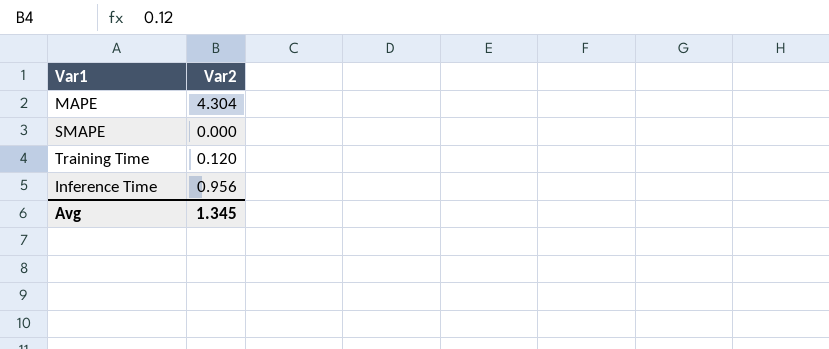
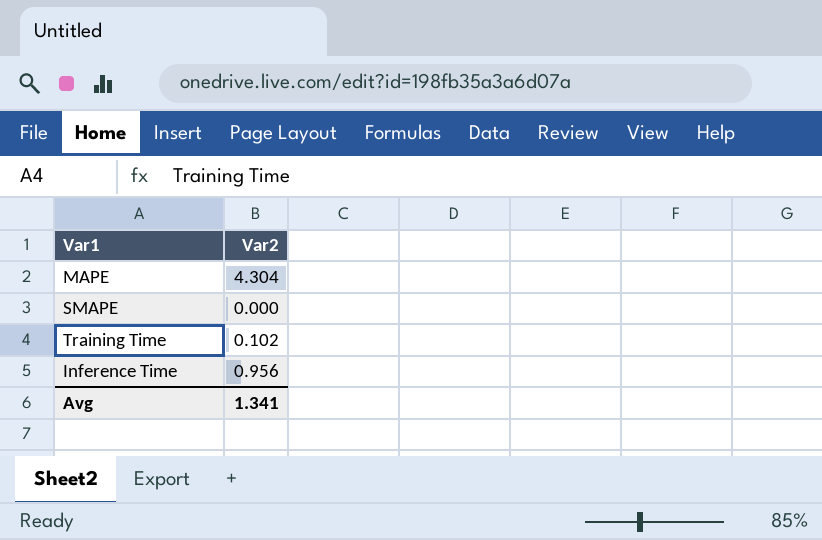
Training Time | Var2: 0.120 -> 0.102
Avg | Var2: 1.345 -> 1.341

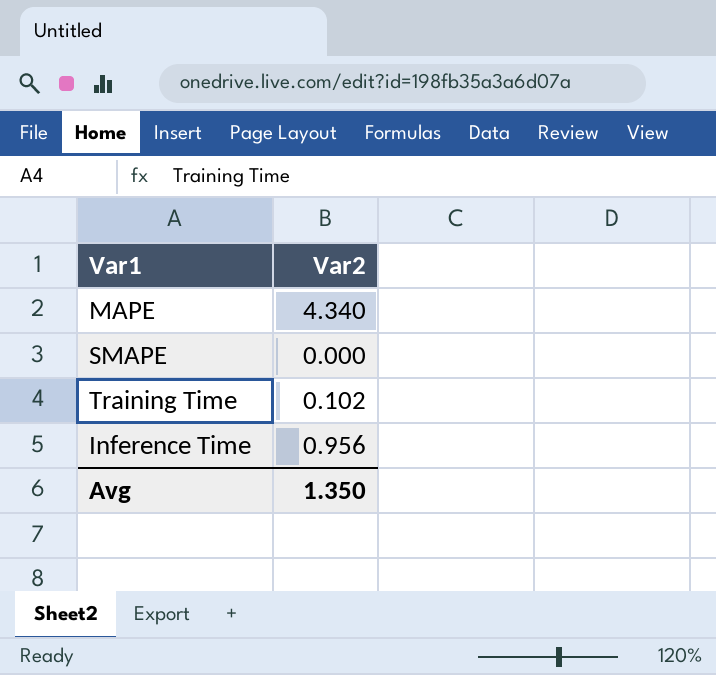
MAPE | Var2: 4.304 -> 4.340
Avg | Var2: 1.341 -> 1.350

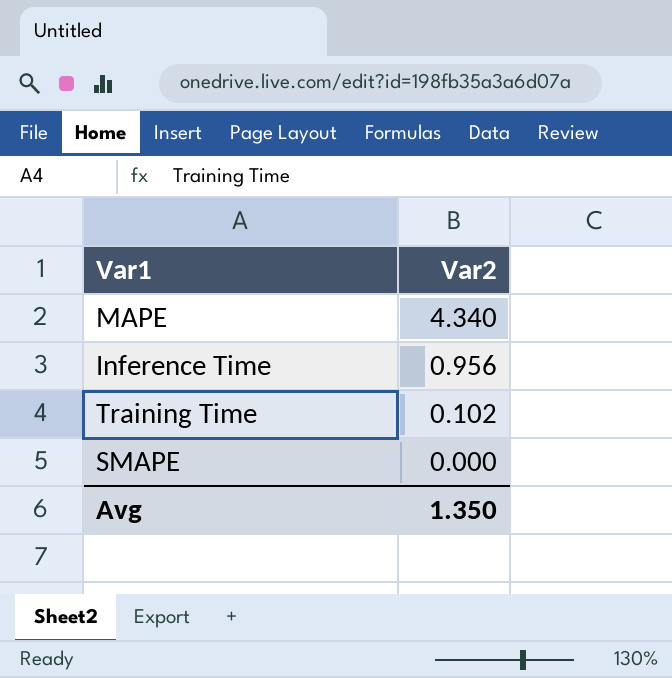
row order: none -> Var2 descending

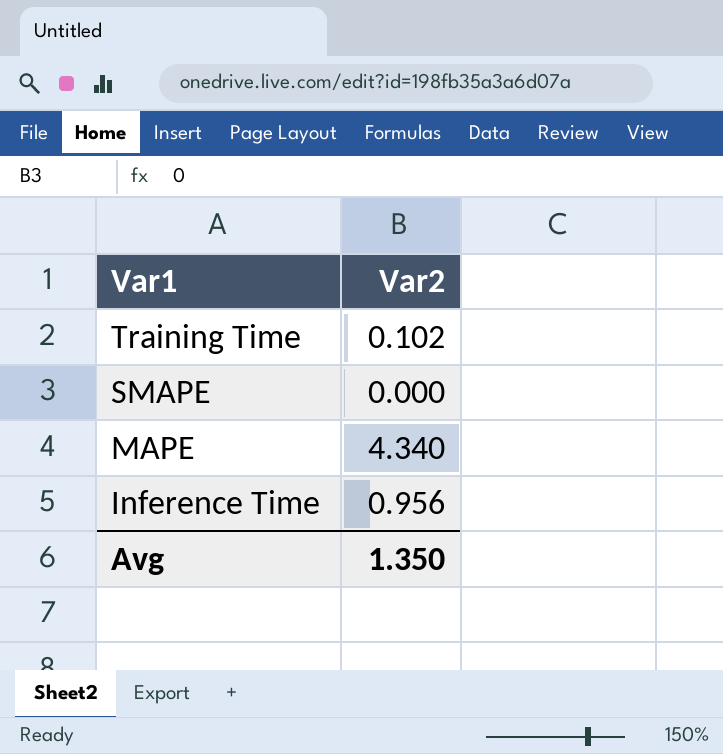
row order: Var2 descending -> Var1 descending

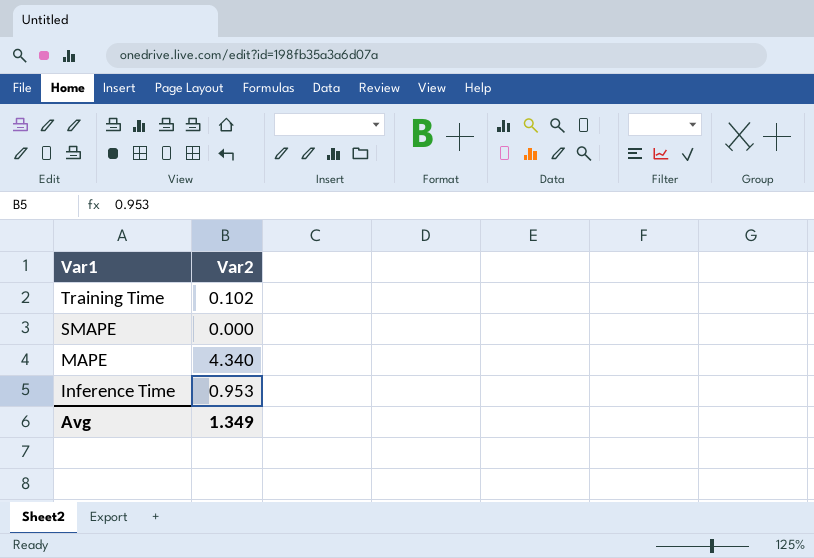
Inference Time | Var2: 0.956 -> 0.953
Avg | Var2: 1.350 -> 1.349

